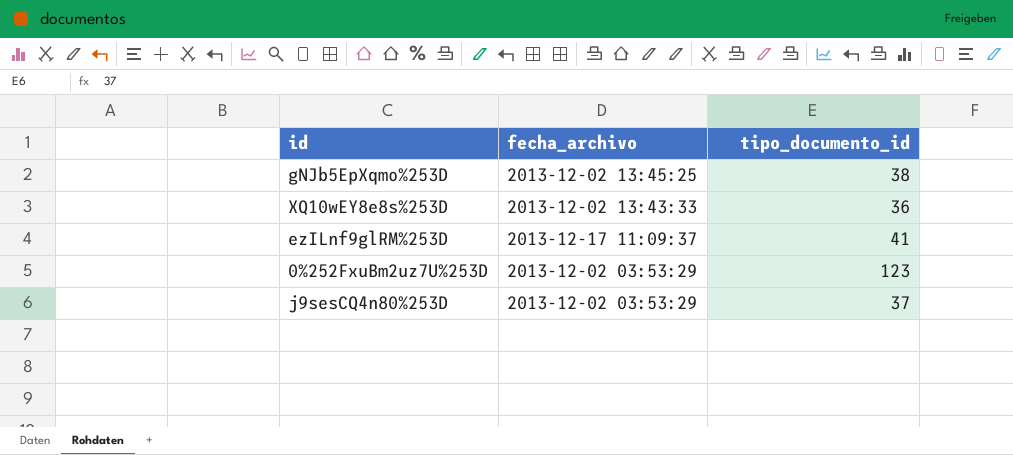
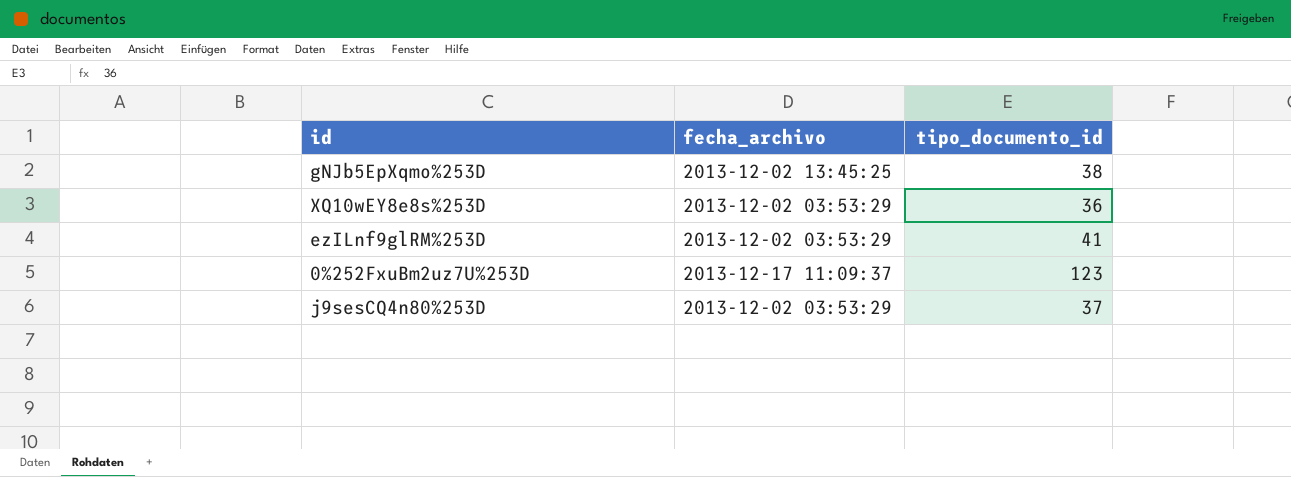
XQ10wEY8e8s%253D | fecha_archivo: 2013-12-02 13:43:33 -> 2013-12-02 03:53:29
ezILnf9glRM%253D | fecha_archivo: 2013-12-17 11:09:37 -> 2013-12-02 03:53:29
0%252FxuBm2uz7U%253D | fecha_archivo: 2013-12-02 03:53:29 -> 2013-12-17 11:09:37

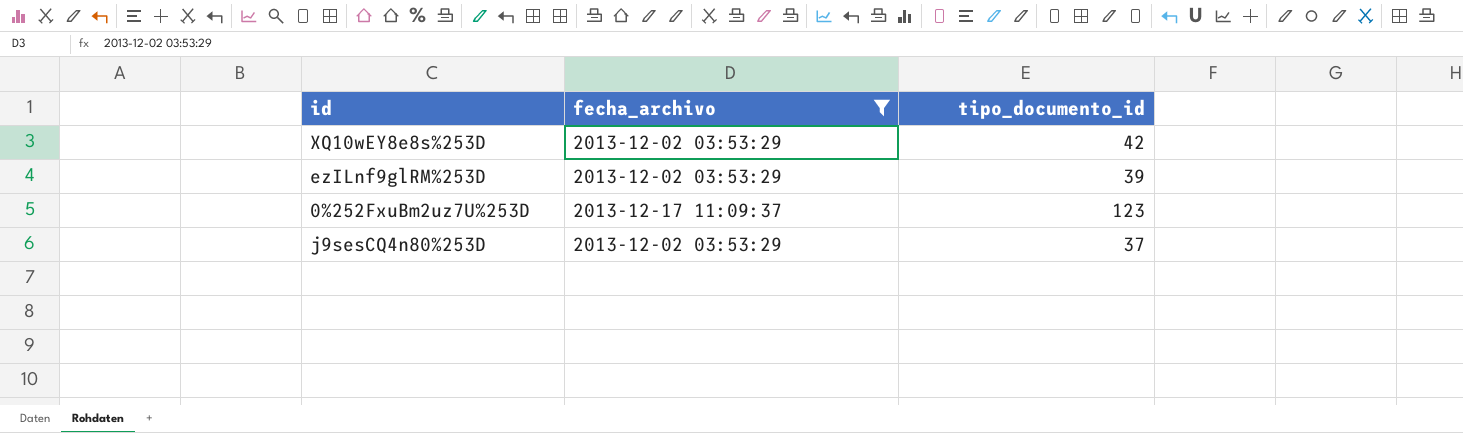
filter: none -> fecha_archivo != 2013-12-02 13:45:25
XQ10wEY8e8s%253D | tipo_documento_id: 36 -> 42
ezILnf9glRM%253D | tipo_documento_id: 41 -> 39

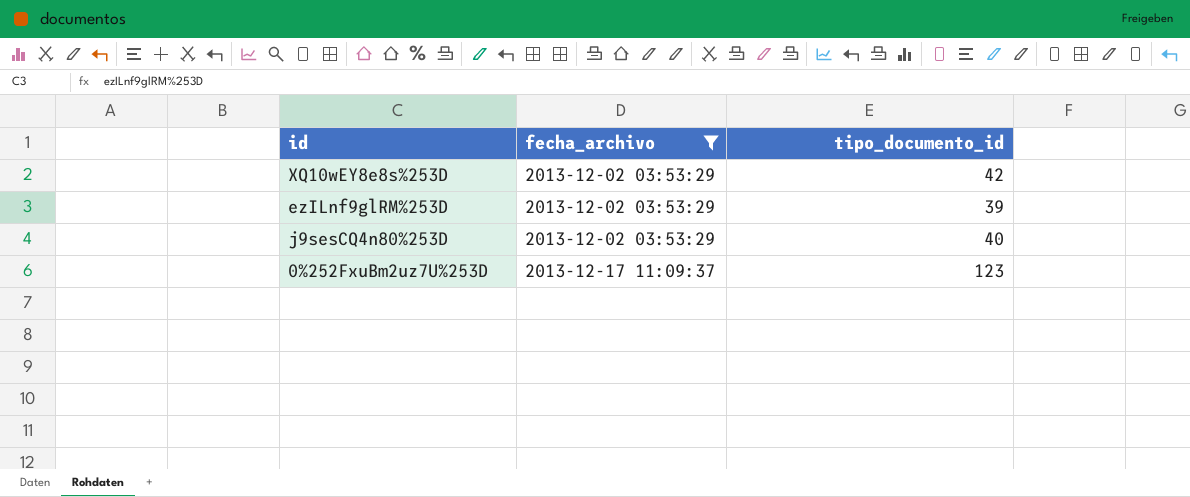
row order: none -> fecha_archivo ascending
j9sesCQ4n80%253D | tipo_documento_id: 37 -> 40

